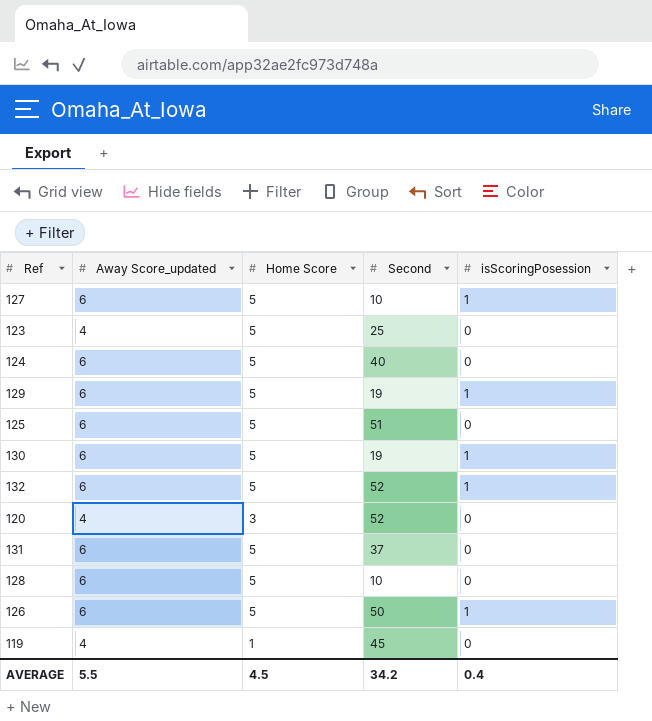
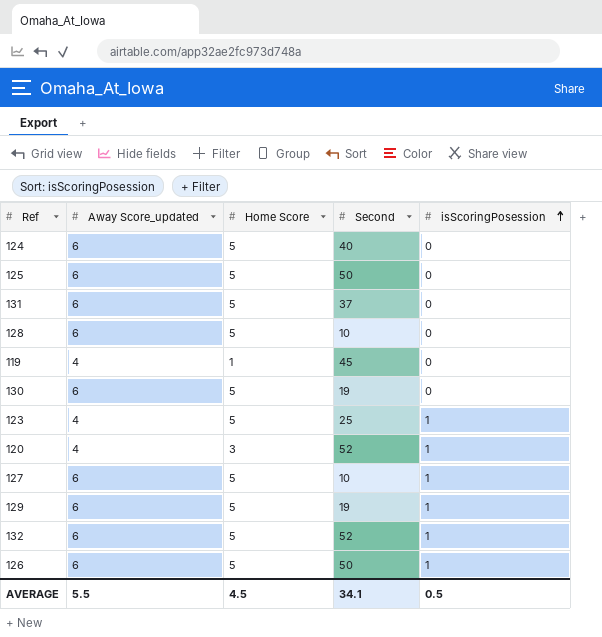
row order: none -> isScoringPosession ascending
125 | Second: 51 -> 50
130 | isScoringPosession: 1 -> 0
123 | isScoringPosession: 0 -> 1
120 | isScoringPosession: 0 -> 1
AVERAGE | Second: 34.2 -> 34.1
AVERAGE | isScoringPosession: 0.4 -> 0.5

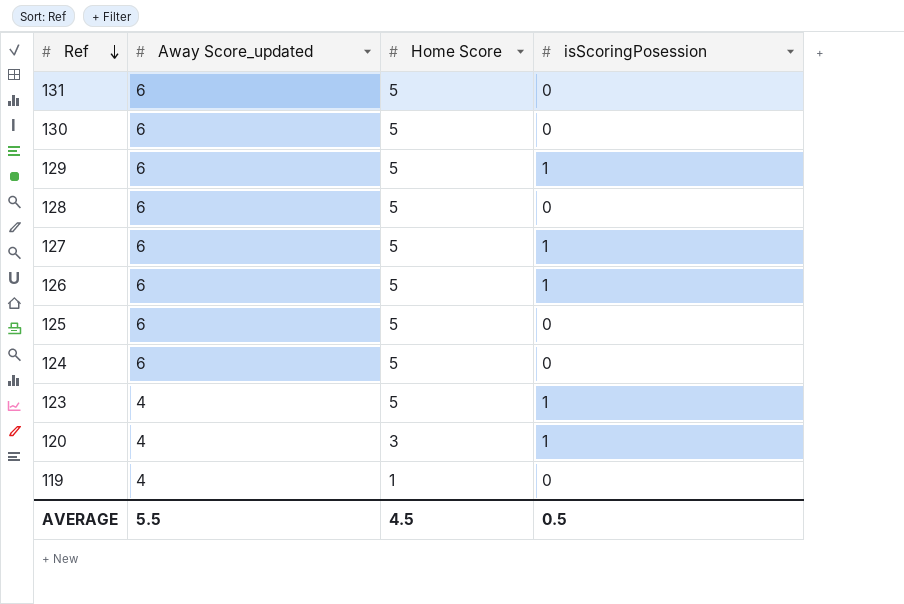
row order: isScoringPosession ascending -> Ref descending
column Second | position: 4 -> none
row 132: 6 | 5 | 52 | 1 -> none

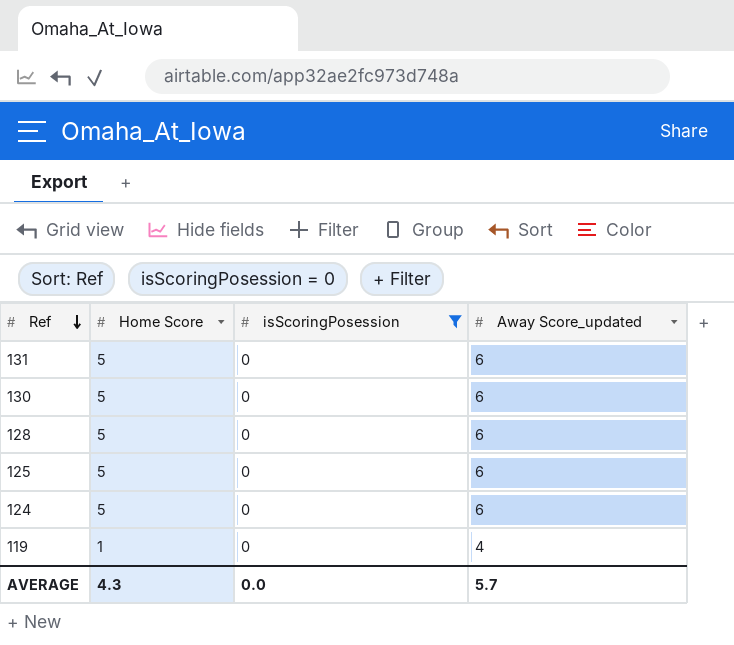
filter: none -> isScoringPosession = 0
column Away Score_updated | position: 2 -> 4
AVERAGE | Home Score: 4.5 -> 4.3
AVERAGE | isScoringPosession: 0.5 -> 0.0
AVERAGE | Away Score_updated: 5.5 -> 5.7

